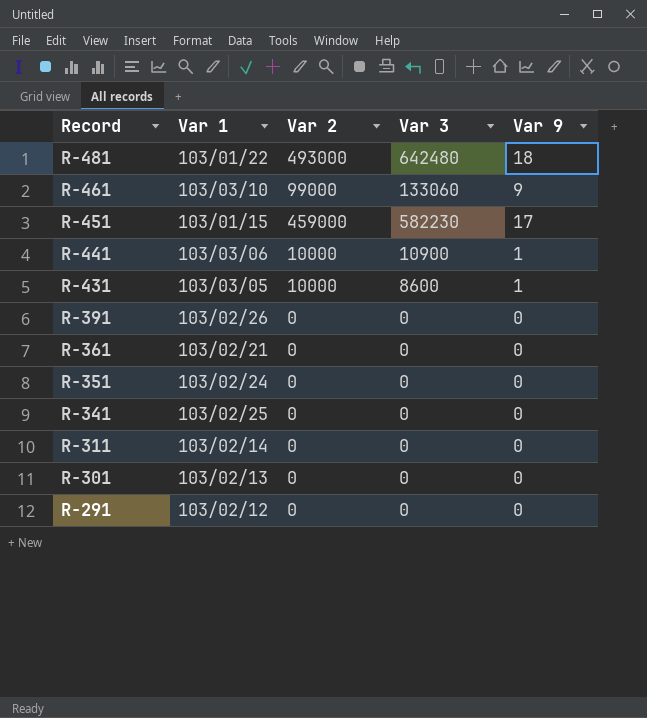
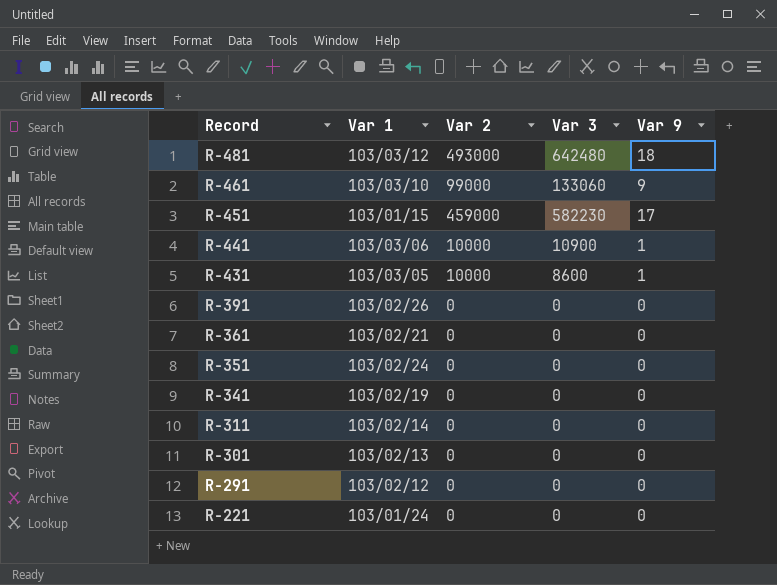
R-481 | Var 1: 103/01/22 -> 103/03/12
R-341 | Var 1: 103/02/25 -> 103/02/19
row R-221: none -> 103/01/24 | 0 | 0 | 0

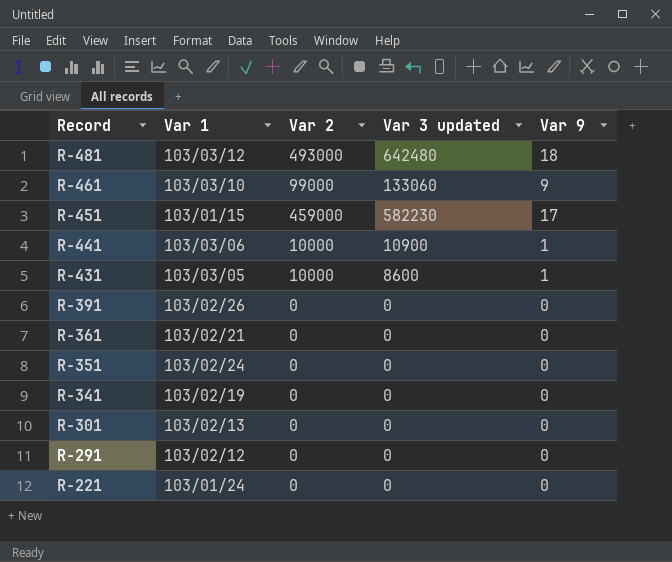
column name: Var 3 -> Var 3 updated
row R-311: 103/02/14 | 0 | 0 | 0 -> none

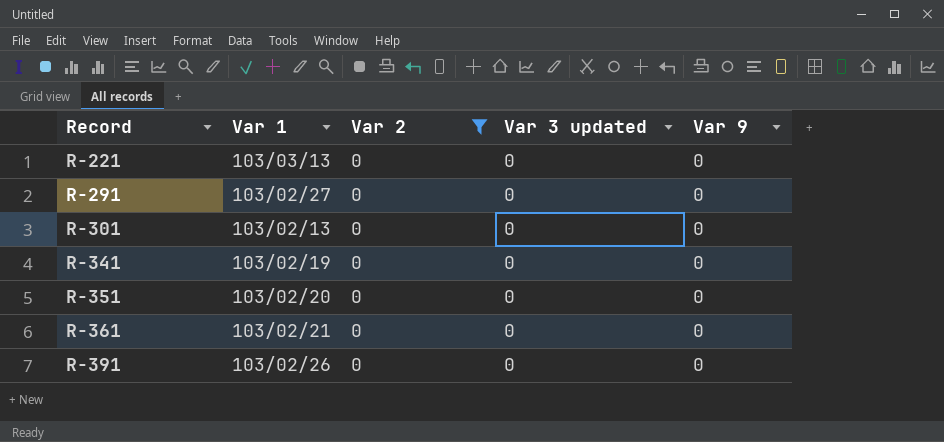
filter: none -> Var 2 = 0
row order: Record descending -> Record ascending
R-221 | Var 1: 103/01/24 -> 103/03/13
R-291 | Var 1: 103/02/12 -> 103/02/27
R-351 | Var 1: 103/02/24 -> 103/02/20

